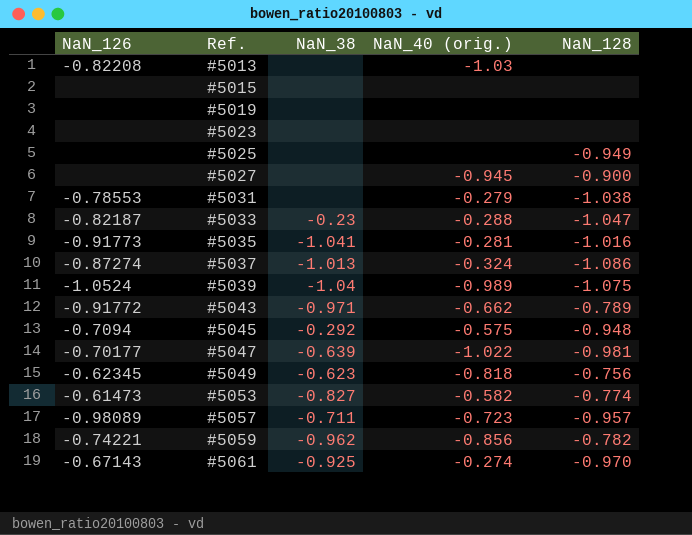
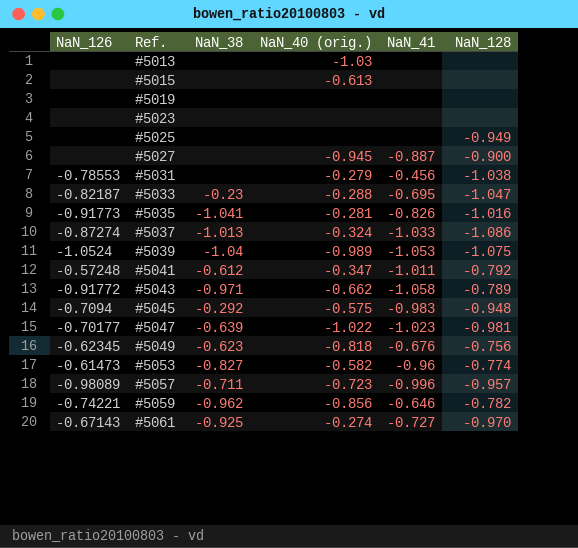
column NaN_41 | position: none -> 5
#5013 | NaN_126: -0.82208 -> none
#5015 | NaN_40 (orig.): none -> -0.613
row #5041: none -> -0.57248 | -0.612 | -0.347 | -1.011 | -0.792

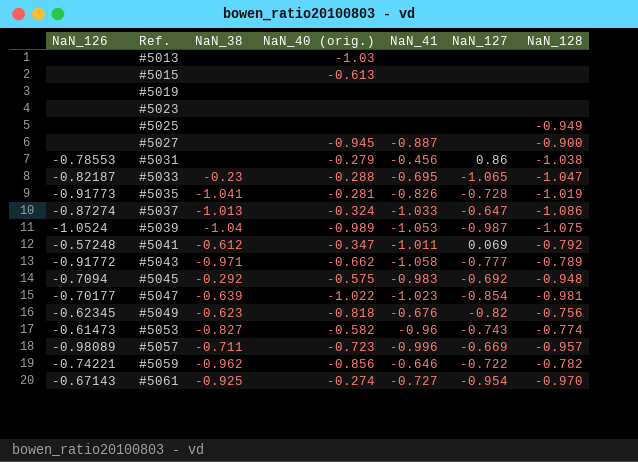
column NaN_127 | position: none -> 6
#5035 | NaN_128: -1.016 -> -1.019

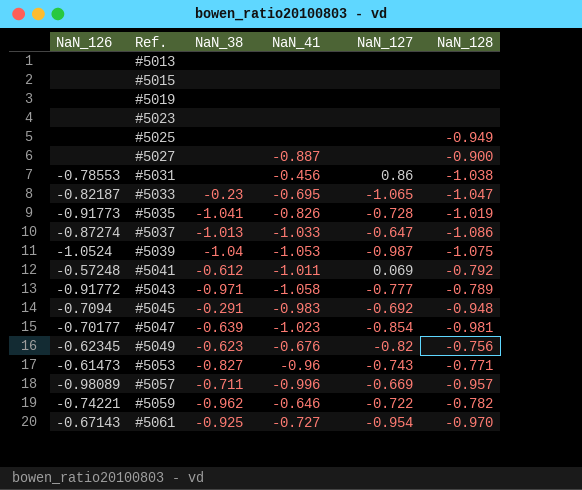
column NaN_40 (orig.) | position: 4 -> none
#5045 | NaN_38: -0.292 -> -0.291
#5053 | NaN_128: -0.774 -> -0.771

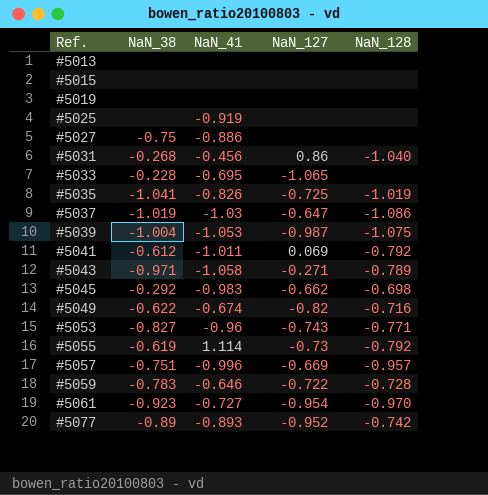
column NaN_126 | position: 1 -> none
row #5023: none | none | none | none | none -> none
row #5047: -0.70177 | -0.639 | -1.023 | -0.854 | -0.981 -> none
#5025 | NaN_41: none -> -0.919
#5025 | NaN_128: -0.949 -> none
#5027 | NaN_38: none -> -0.75
#5027 | NaN_41: -0.887 -> -0.886
#5027 | NaN_128: -0.900 -> none
#5031 | NaN_38: none -> -0.268
#5031 | NaN_128: -1.038 -> -1.040
#5033 | NaN_38: -0.23 -> -0.228
#5033 | NaN_128: -1.047 -> none
#5035 | NaN_127: -0.728 -> -0.725
#5037 | NaN_38: -1.013 -> -1.019
#5037 | NaN_41: -1.033 -> -1.03
#5039 | NaN_38: -1.04 -> -1.004
#5043 | NaN_127: -0.777 -> -0.271
#5045 | NaN_38: -0.291 -> -0.292
#5045 | NaN_127: -0.692 -> -0.662
#5045 | NaN_128: -0.948 -> -0.698
#5049 | NaN_38: -0.623 -> -0.622
#5049 | NaN_41: -0.676 -> -0.674
#5049 | NaN_128: -0.756 -> -0.716
row #5055: none -> -0.619 | 1.114 | -0.73 | -0.792
#5057 | NaN_38: -0.711 -> -0.751
#5059 | NaN_38: -0.962 -> -0.783
#5059 | NaN_128: -0.782 -> -0.728
#5061 | NaN_38: -0.925 -> -0.923
row #5077: none -> -0.89 | -0.893 | -0.952 | -0.742

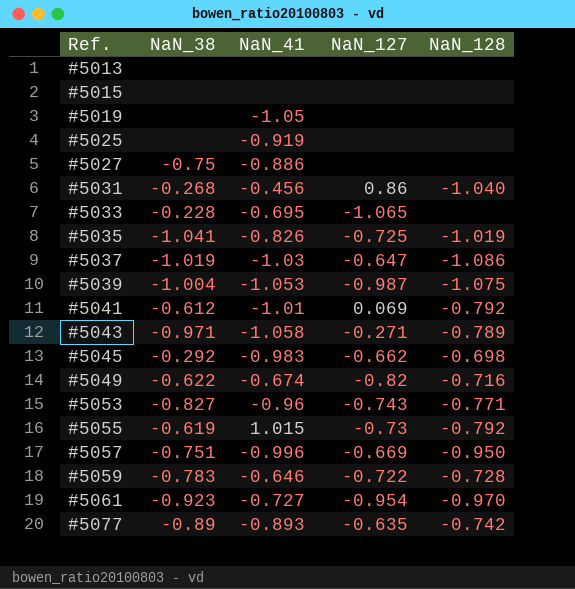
#5019 | NaN_41: none -> -1.05
#5041 | NaN_41: -1.011 -> -1.01
#5055 | NaN_41: 1.114 -> 1.015
#5057 | NaN_128: -0.957 -> -0.950
#5077 | NaN_127: -0.952 -> -0.635

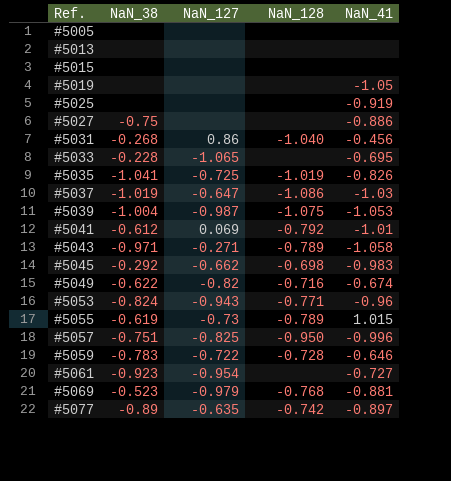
column NaN_41 | position: 3 -> 5
row #5005: none -> none | none | none | none
#5053 | NaN_38: -0.827 -> -0.824
#5053 | NaN_127: -0.743 -> -0.943
#5055 | NaN_128: -0.792 -> -0.789
#5057 | NaN_127: -0.669 -> -0.825
#5061 | NaN_128: -0.970 -> none
row #5069: none -> -0.523 | -0.979 | -0.768 | -0.881
#5077 | NaN_41: -0.893 -> -0.897

